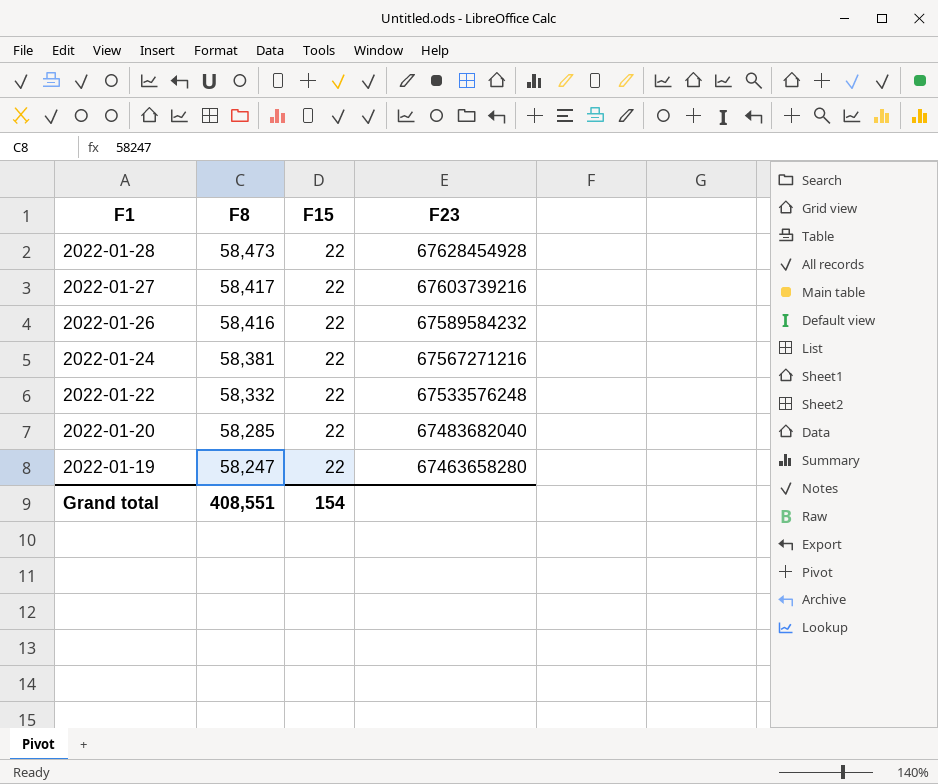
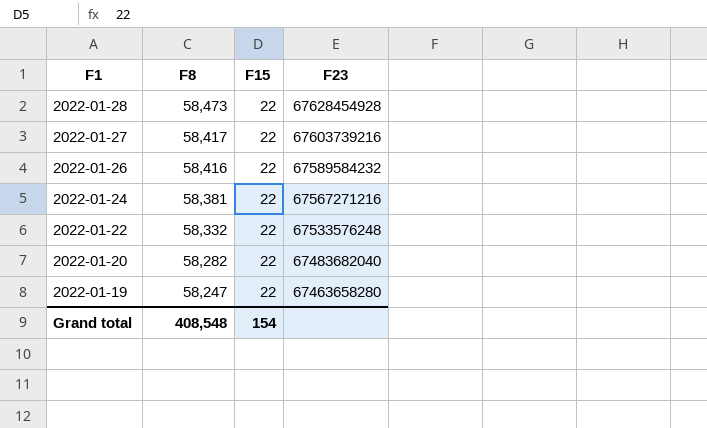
2022-01-20 | F8: 58,285 -> 58,282
Grand total | F8: 408,551 -> 408,548

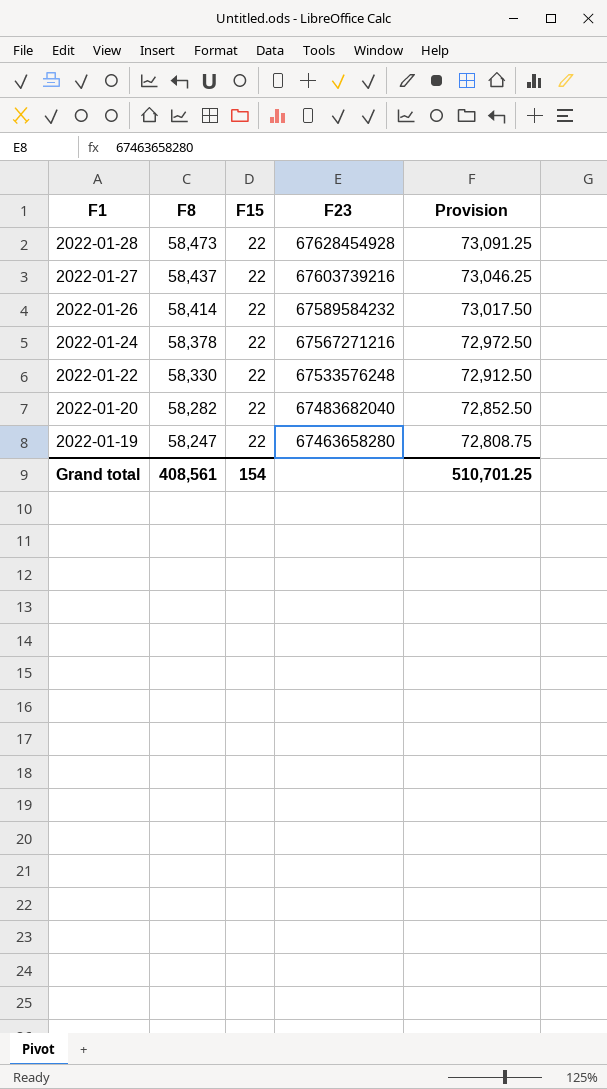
column Provision | formula: none -> [F8] * 1.25
2022-01-27 | F8: 58,417 -> 58,437
2022-01-26 | F8: 58,416 -> 58,414
2022-01-24 | F8: 58,381 -> 58,378
2022-01-22 | F8: 58,332 -> 58,330
Grand total | F8: 408,548 -> 408,561

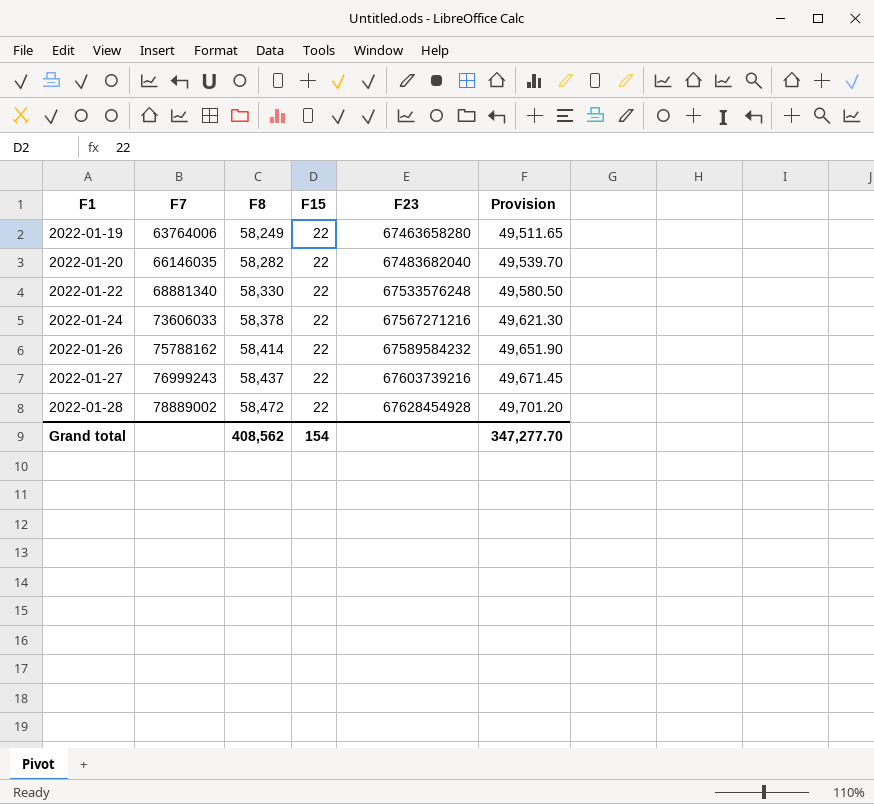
row order: F1 descending -> F1 ascending
column F7 | position: none -> 2
column Provision | formula: [F8] * 1.25 -> [F8] * 0.85
2022-01-19 | F8: 58,247 -> 58,249
2022-01-28 | F8: 58,473 -> 58,472
Grand total | F8: 408,561 -> 408,562
Grand total | Provision: 510,701.25 -> 347,277.70

